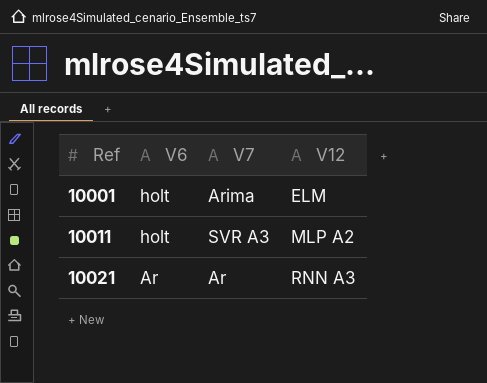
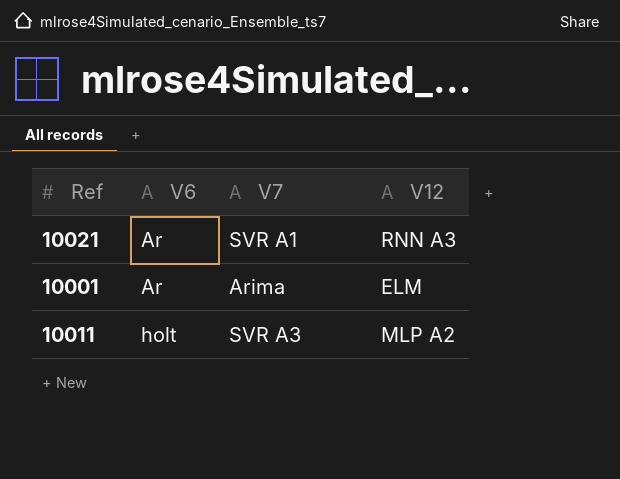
row order: Ref ascending -> V6 ascending
10021 | V7: Ar -> SVR A1
10001 | V6: holt -> Ar

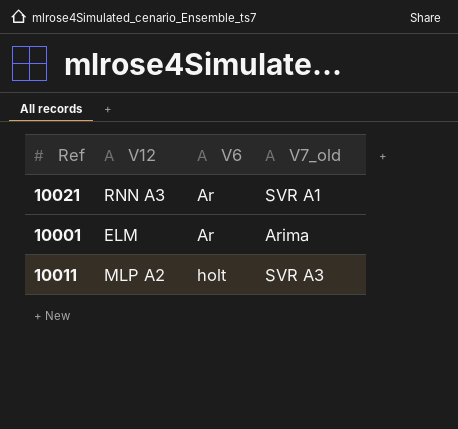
column V12 | position: 4 -> 2
column name: V7 -> V7_old

